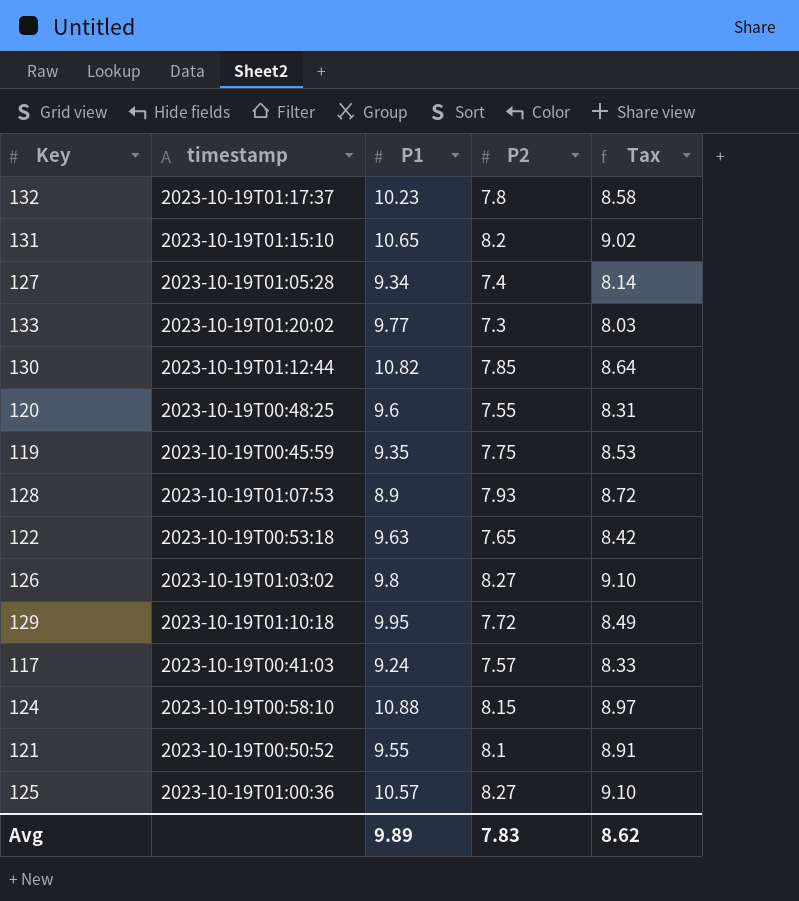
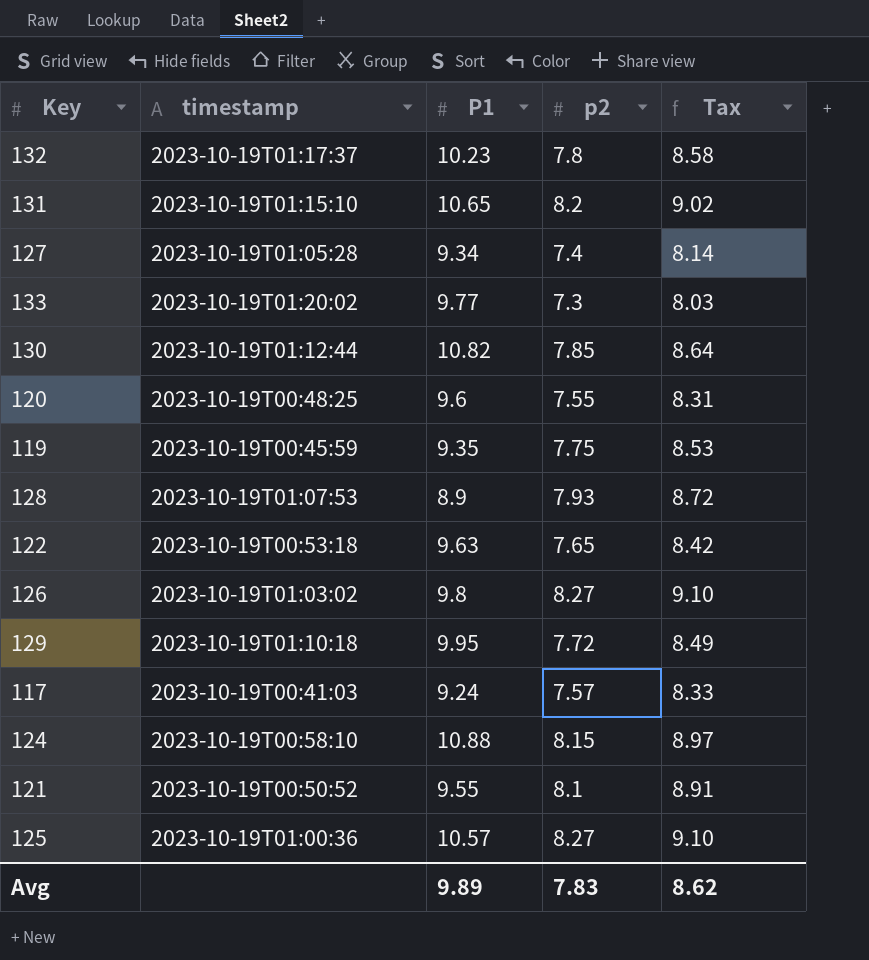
column name: P2 -> p2

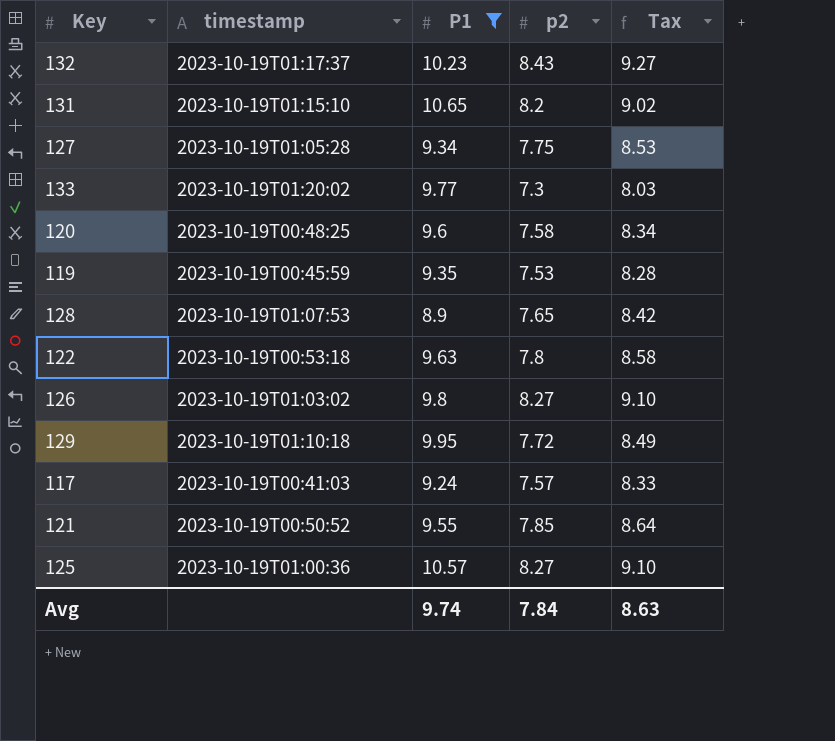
filter: none -> P1 <= 10.65
132 | p2: 7.8 -> 8.43
132 | Tax: 8.58 -> 9.27
127 | p2: 7.4 -> 7.75
127 | Tax: 8.14 -> 8.53
120 | p2: 7.55 -> 7.58
120 | Tax: 8.31 -> 8.34
119 | p2: 7.75 -> 7.53
119 | Tax: 8.53 -> 8.28
128 | p2: 7.93 -> 7.65
128 | Tax: 8.72 -> 8.42
122 | p2: 7.65 -> 7.8
122 | Tax: 8.42 -> 8.58
121 | p2: 8.1 -> 7.85
121 | Tax: 8.91 -> 8.64
Avg | P1: 9.89 -> 9.74
Avg | p2: 7.83 -> 7.84
Avg | Tax: 8.62 -> 8.63

